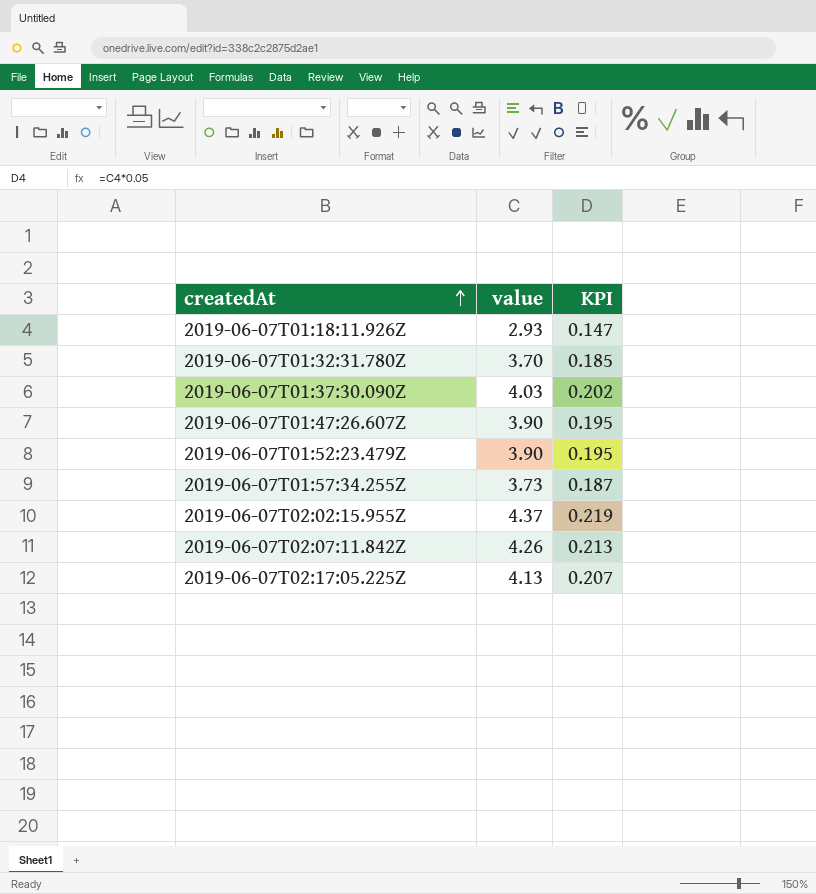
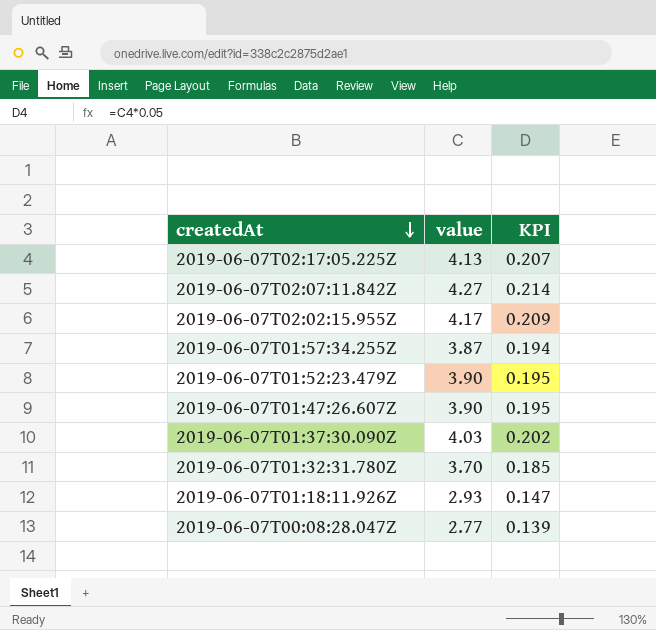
row order: createdAt ascending -> createdAt descending
2019-06-07T02:07:11.842Z | value: 4.26 -> 4.27
2019-06-07T02:07:11.842Z | KPI: 0.213 -> 0.214
2019-06-07T02:02:15.955Z | value: 4.37 -> 4.17
2019-06-07T02:02:15.955Z | KPI: 0.219 -> 0.209
2019-06-07T01:57:34.255Z | value: 3.73 -> 3.87
2019-06-07T01:57:34.255Z | KPI: 0.187 -> 0.194
row 2019-06-07T00:08:28.047Z: none -> 2.77 | 0.139

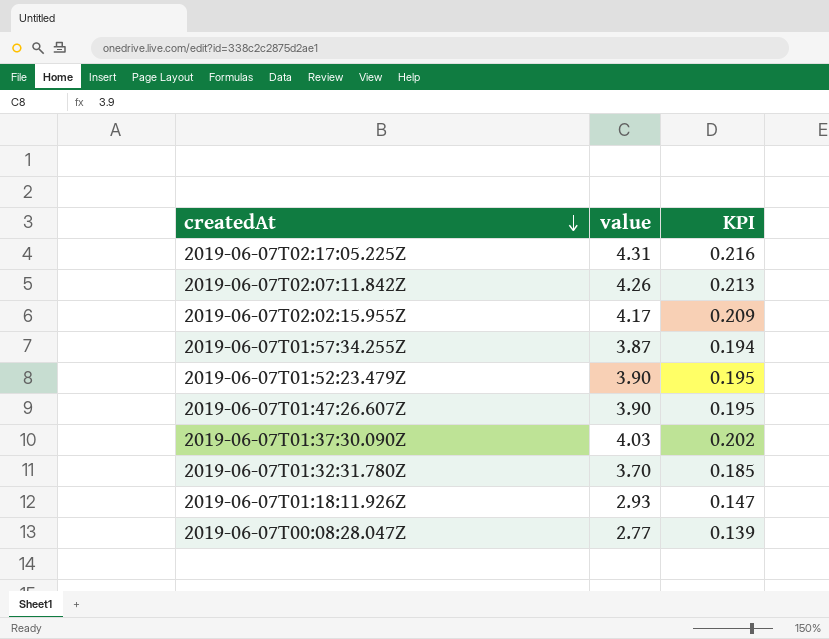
2019-06-07T02:17:05.225Z | value: 4.13 -> 4.31
2019-06-07T02:17:05.225Z | KPI: 0.207 -> 0.216
2019-06-07T02:07:11.842Z | value: 4.27 -> 4.26
2019-06-07T02:07:11.842Z | KPI: 0.214 -> 0.213

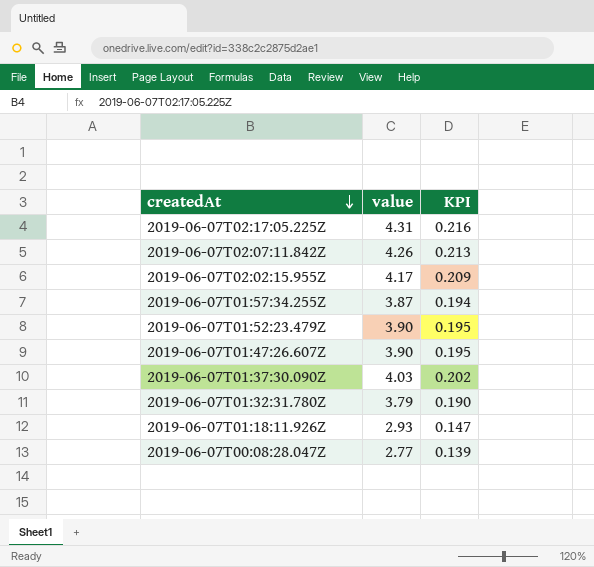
2019-06-07T01:32:31.780Z | value: 3.70 -> 3.79
2019-06-07T01:32:31.780Z | KPI: 0.185 -> 0.190

